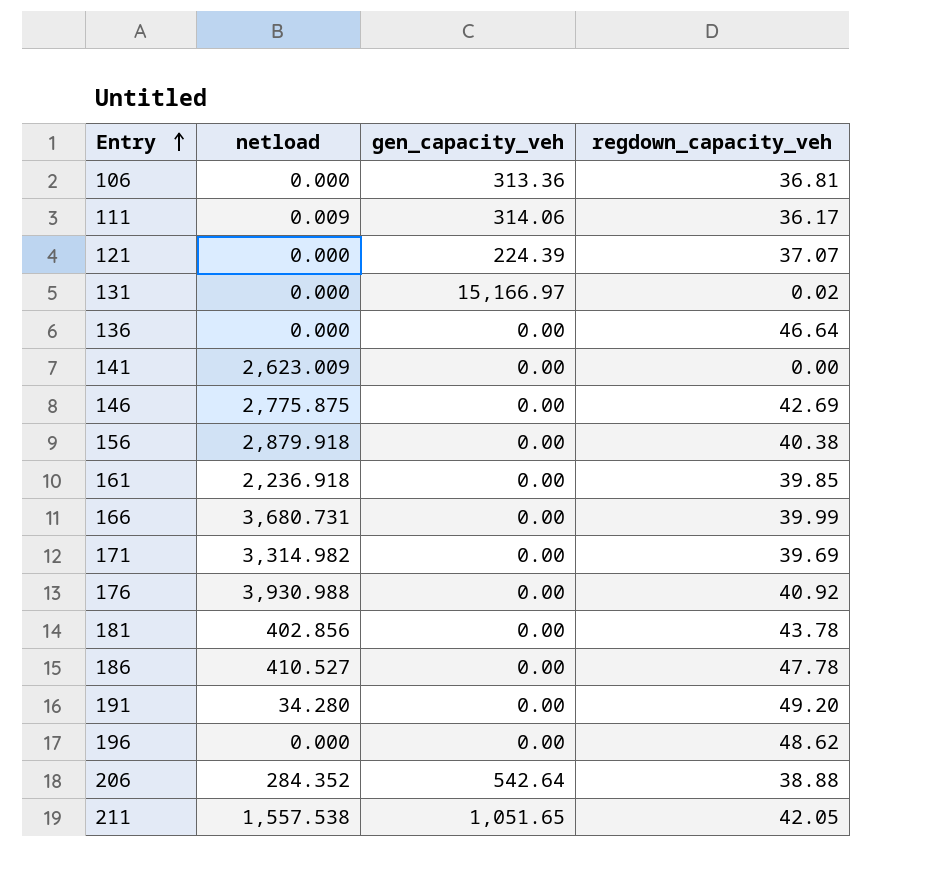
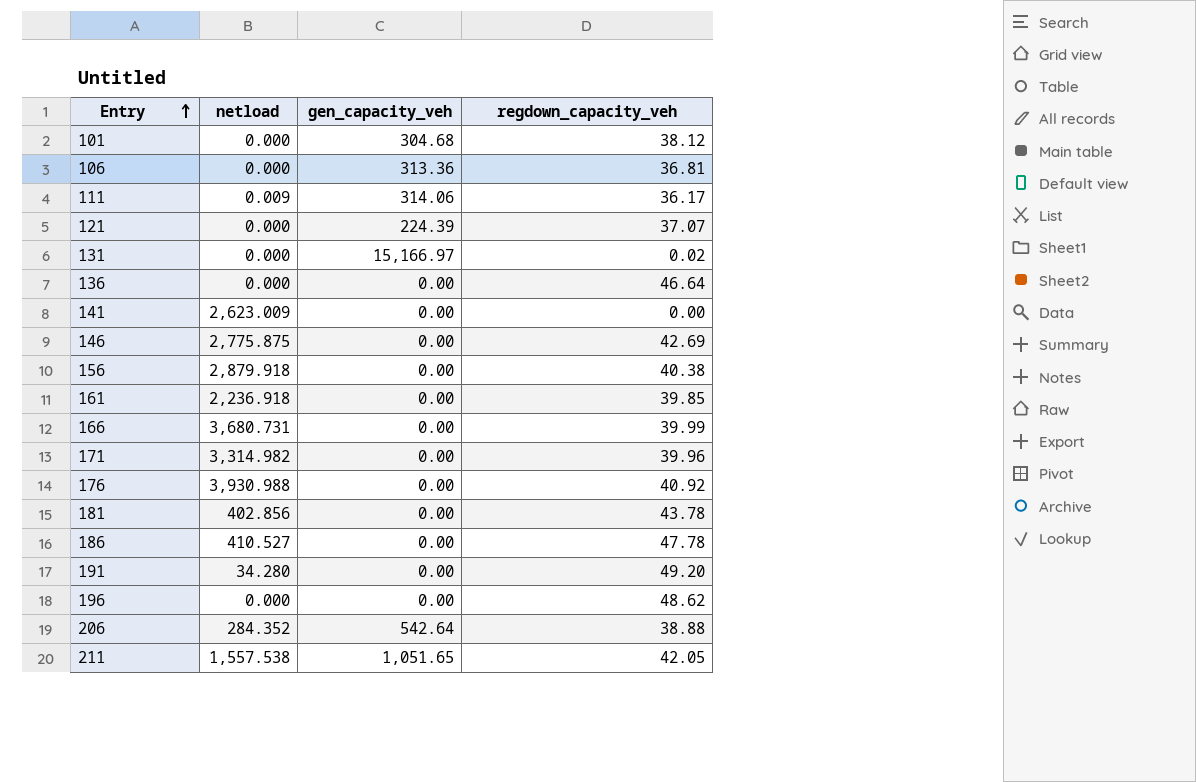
row 101: none -> 0.000 | 304.68 | 38.12
171 | regdown_capacity_veh: 39.69 -> 39.96

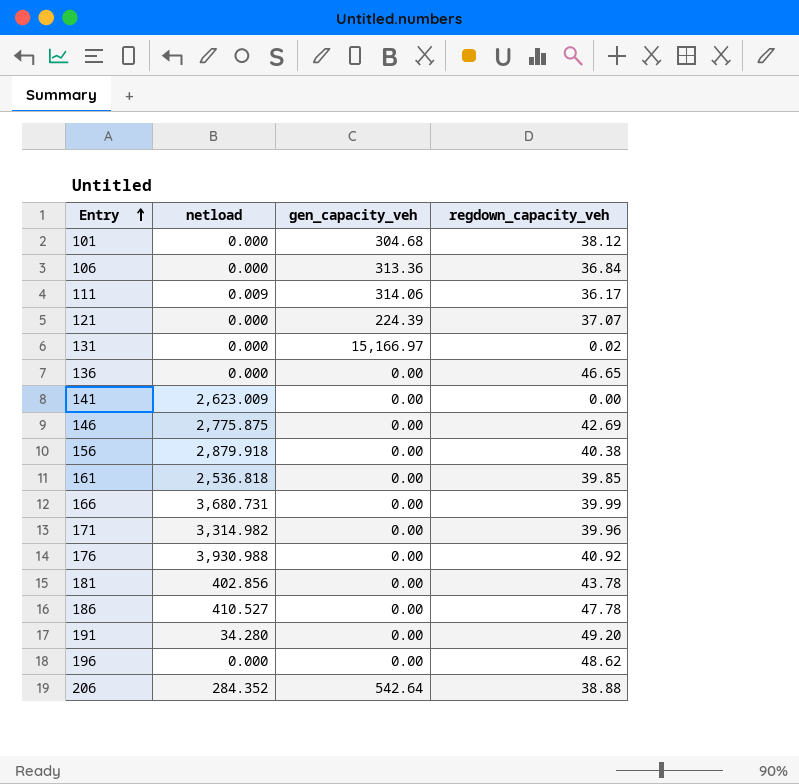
row 211: 1,557.538 | 1,051.65 | 42.05 -> none
106 | regdown_capacity_veh: 36.81 -> 36.84
136 | regdown_capacity_veh: 46.64 -> 46.65
161 | netload: 2,236.918 -> 2,536.818

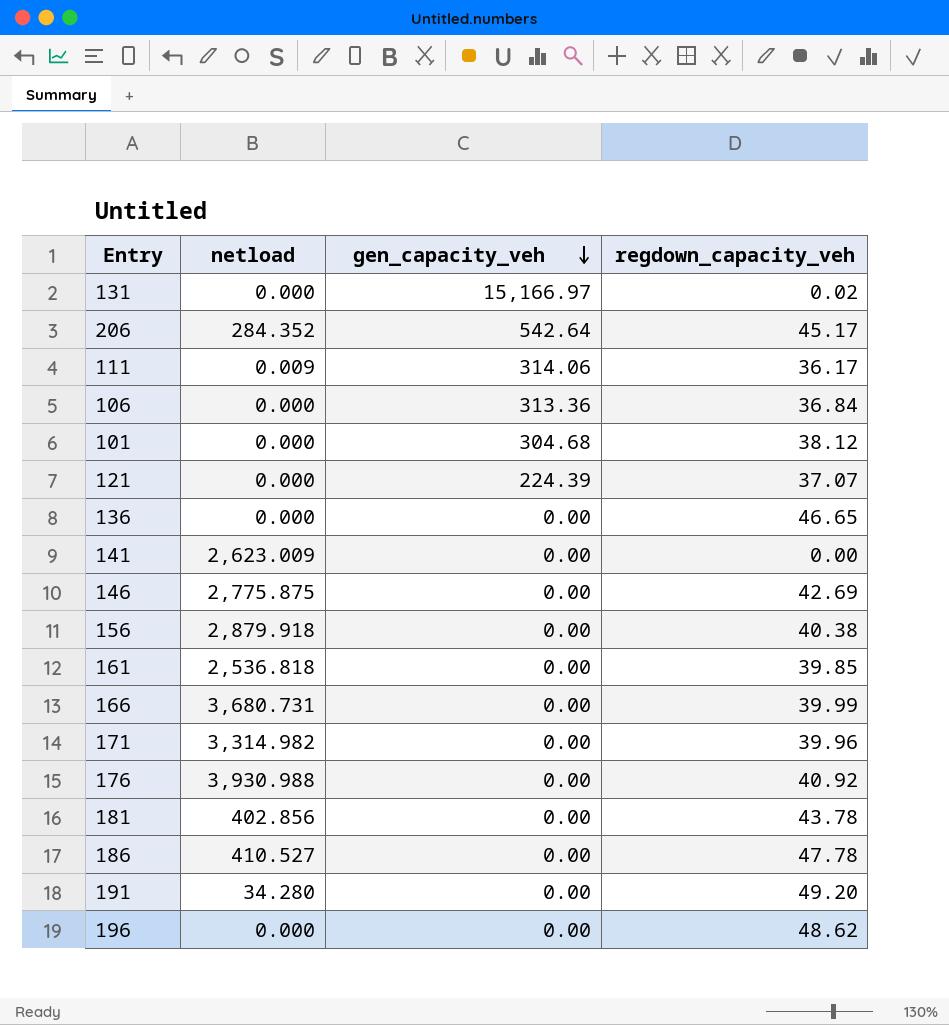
row order: Entry ascending -> gen_capacity_veh descending
206 | regdown_capacity_veh: 38.88 -> 45.17

